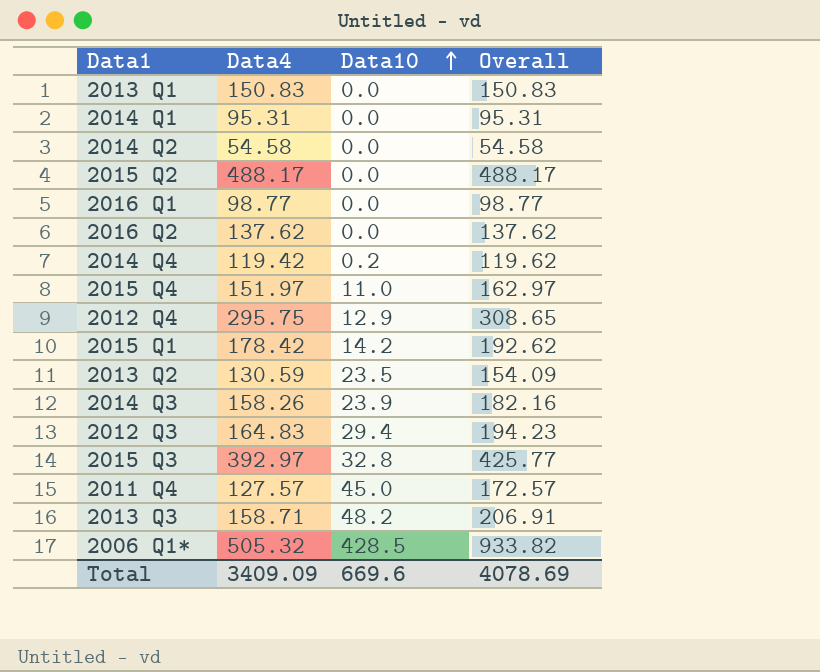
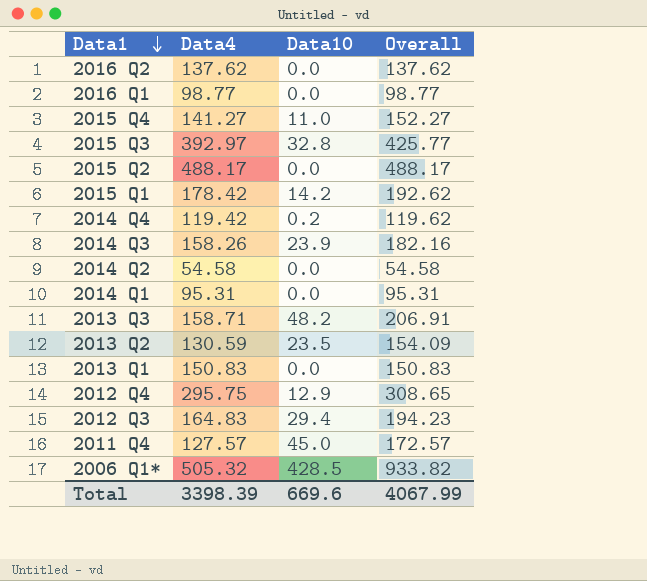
row order: Data10 ascending -> Data1 descending
2015 Q4 | Data4: 151.97 -> 141.27
2015 Q4 | Overall: 162.97 -> 152.27
Total | Data4: 3409.09 -> 3398.39
Total | Overall: 4078.69 -> 4067.99

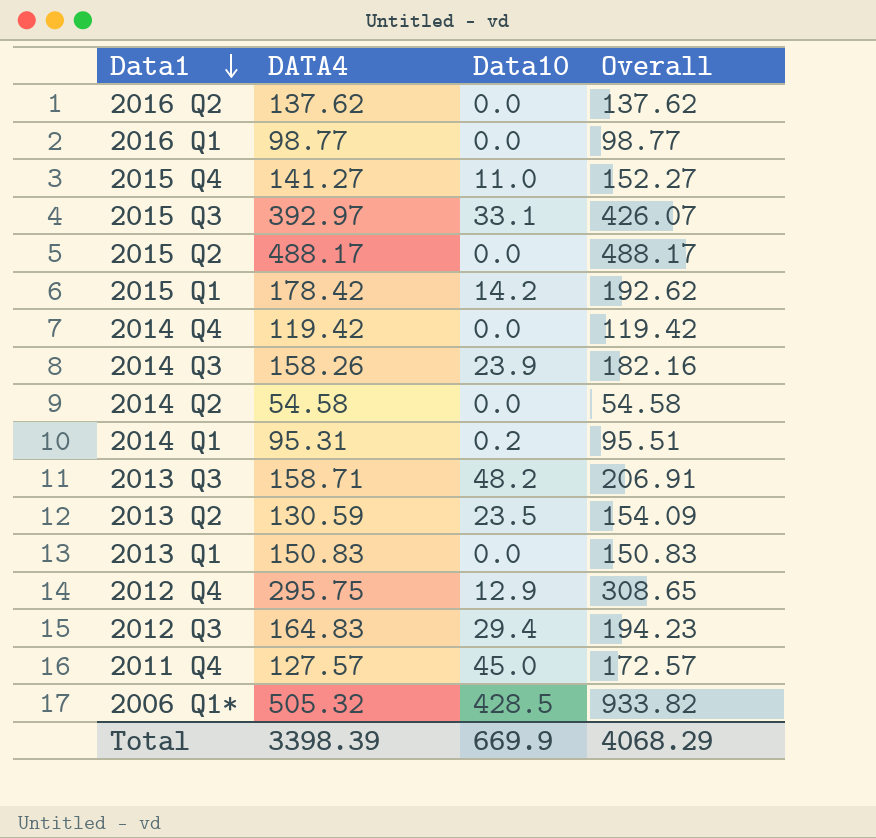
column name: Data4 -> DATA4
2015 Q3 | Data10: 32.8 -> 33.1
2015 Q3 | Overall: 425.77 -> 426.07
2014 Q4 | Data10: 0.2 -> 0.0
2014 Q4 | Overall: 119.62 -> 119.42
2014 Q1 | Data10: 0.0 -> 0.2
2014 Q1 | Overall: 95.31 -> 95.51
Total | Data10: 669.6 -> 669.9
Total | Overall: 4067.99 -> 4068.29

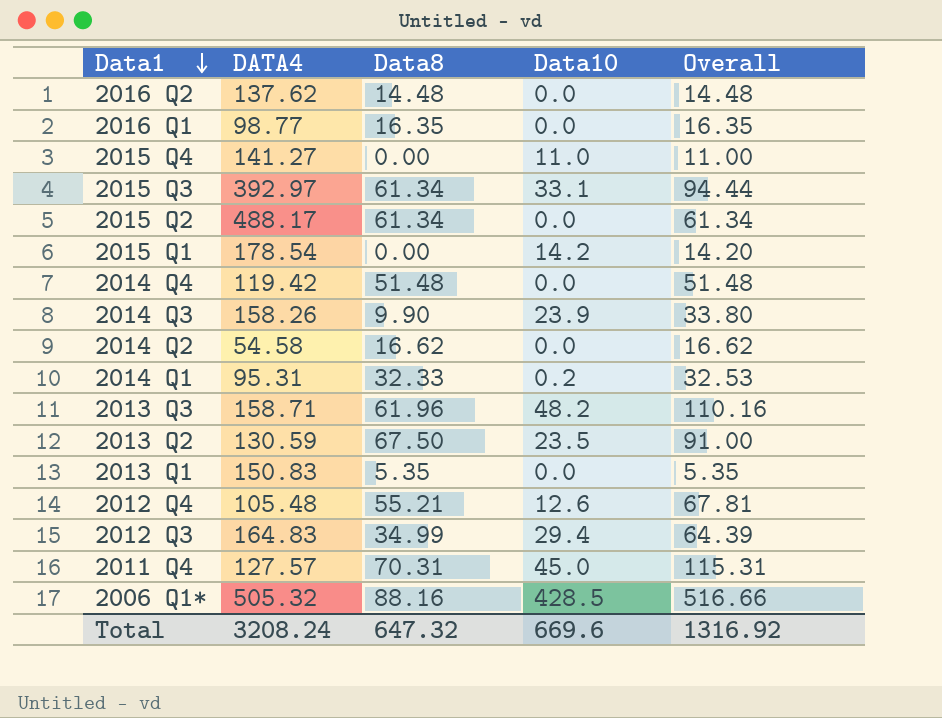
column Data8 | position: none -> 3
column Overall | formula: [DATA4] + [Data10] -> [Data8] + [Data10]
2015 Q1 | DATA4: 178.42 -> 178.54
2012 Q4 | DATA4: 295.75 -> 105.48
2012 Q4 | Data10: 12.9 -> 12.6
Total | DATA4: 3398.39 -> 3208.24
Total | Data10: 669.9 -> 669.6
Total | Overall: 4068.29 -> 1316.92

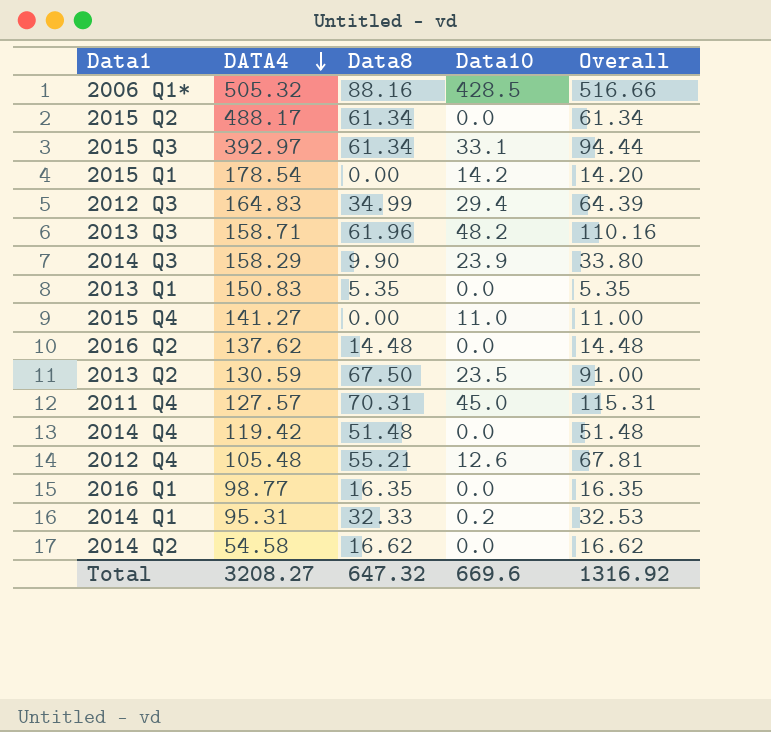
row order: Data1 descending -> DATA4 descending
2014 Q3 | DATA4: 158.26 -> 158.29
Total | DATA4: 3208.24 -> 3208.27

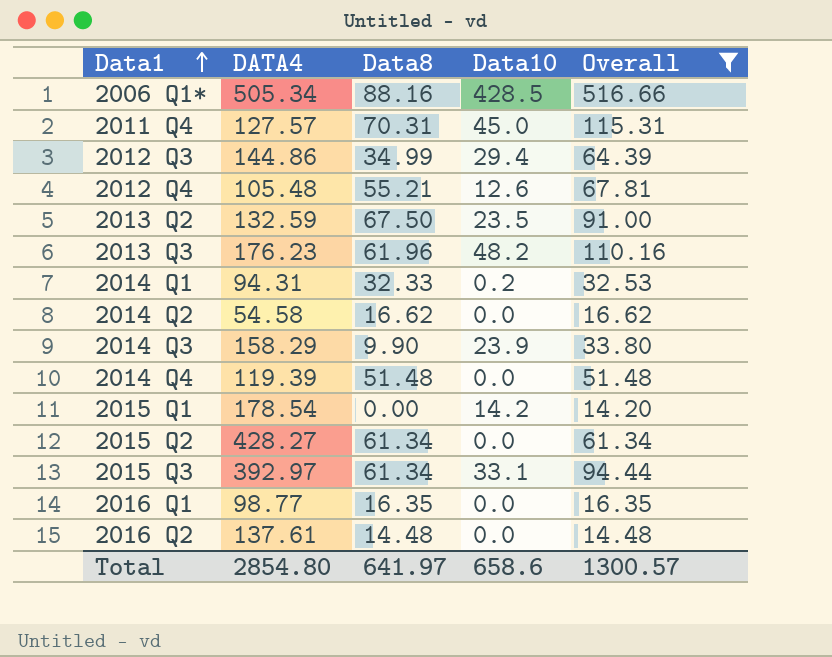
filter: none -> Overall >= 14.20
row order: DATA4 descending -> Data1 ascending
2006 Q1* | DATA4: 505.32 -> 505.34
2012 Q3 | DATA4: 164.83 -> 144.86
2013 Q2 | DATA4: 130.59 -> 132.59
2013 Q3 | DATA4: 158.71 -> 176.23
2014 Q1 | DATA4: 95.31 -> 94.31
2014 Q4 | DATA4: 119.42 -> 119.39
2015 Q2 | DATA4: 488.17 -> 428.27
2016 Q2 | DATA4: 137.62 -> 137.61
Total | DATA4: 3208.27 -> 2854.80
Total | Data8: 647.32 -> 641.97
Total | Data10: 669.6 -> 658.6
Total | Overall: 1316.92 -> 1300.57

